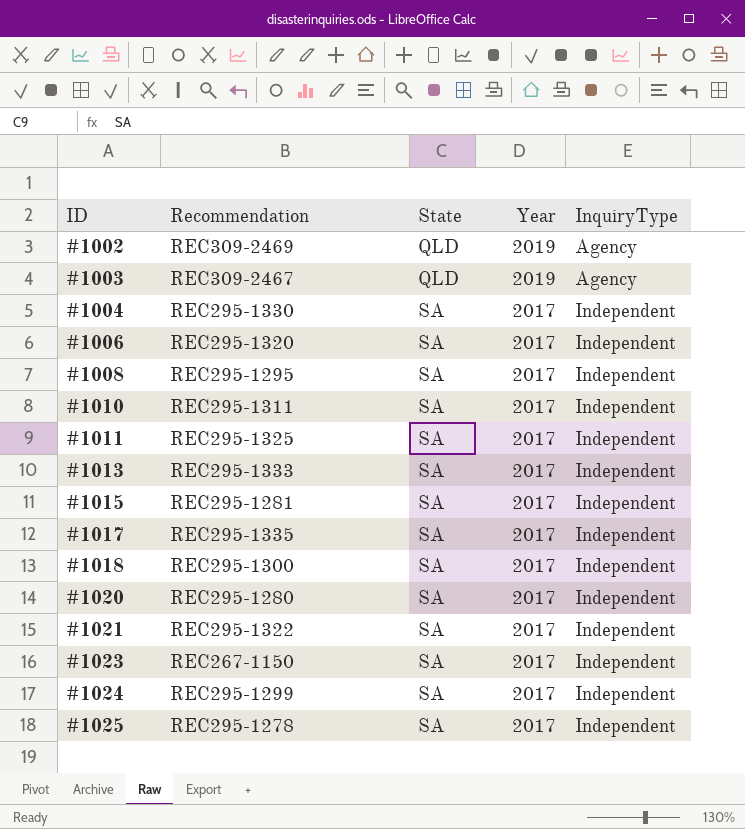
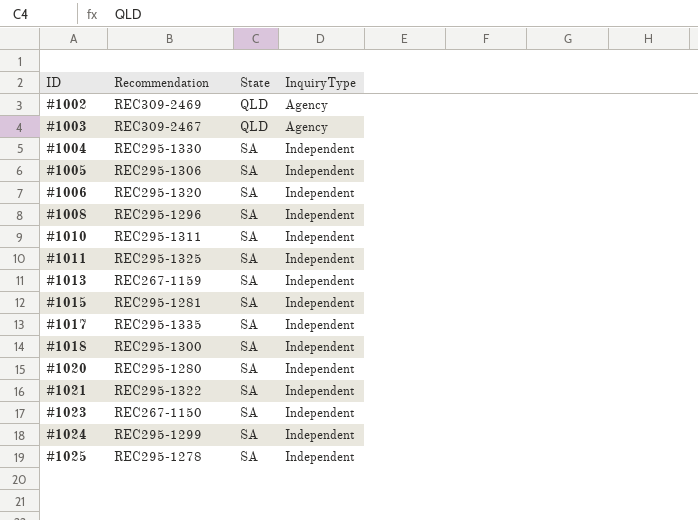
column Year | position: 4 -> none
row #1005: none -> REC295-1306 | SA | Independent
#1008 | Recommendation: REC295-1295 -> REC295-1296
#1013 | Recommendation: REC295-1333 -> REC267-1159

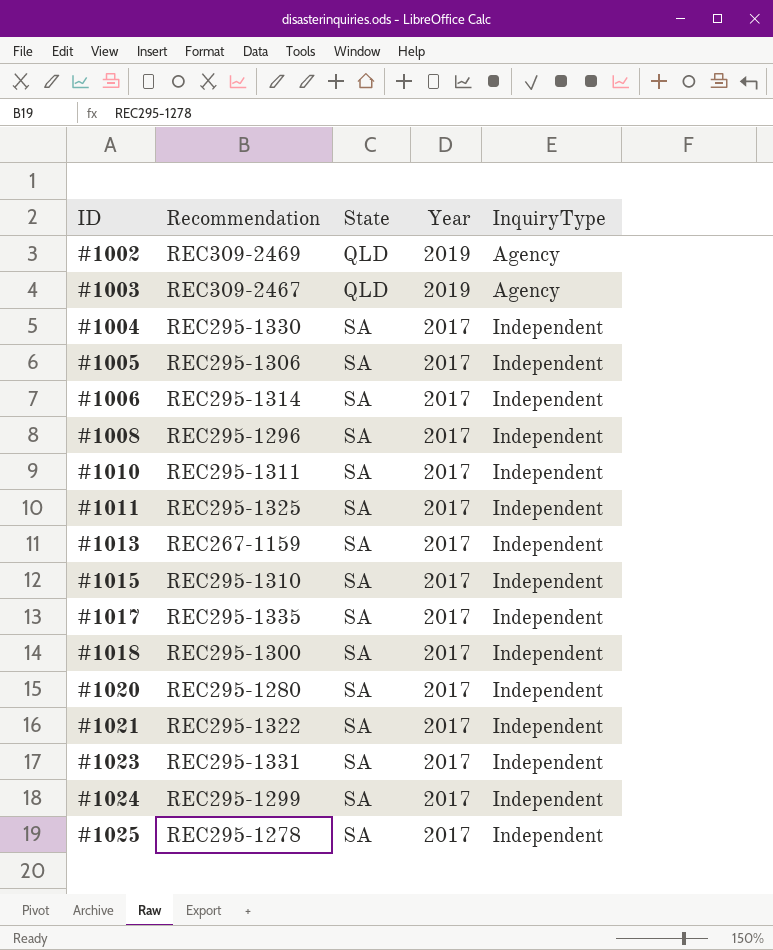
column Year | position: none -> 4
#1006 | Recommendation: REC295-1320 -> REC295-1314
#1015 | Recommendation: REC295-1281 -> REC295-1310
#1023 | Recommendation: REC267-1150 -> REC295-1331

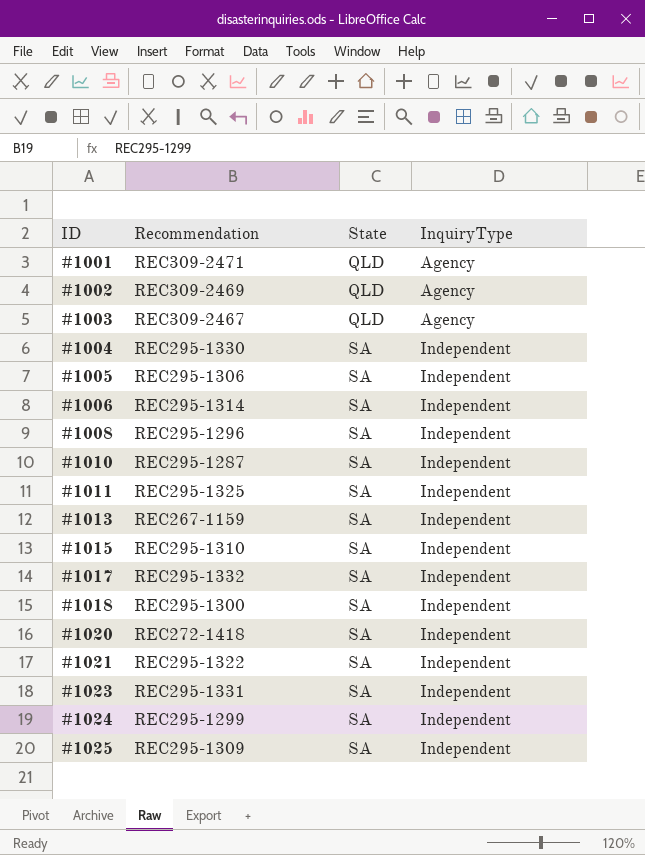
column Year | position: 4 -> none
row #1001: none -> REC309-2471 | QLD | Agency
#1010 | Recommendation: REC295-1311 -> REC295-1287
#1017 | Recommendation: REC295-1335 -> REC295-1332
#1020 | Recommendation: REC295-1280 -> REC272-1418
#1025 | Recommendation: REC295-1278 -> REC295-1309

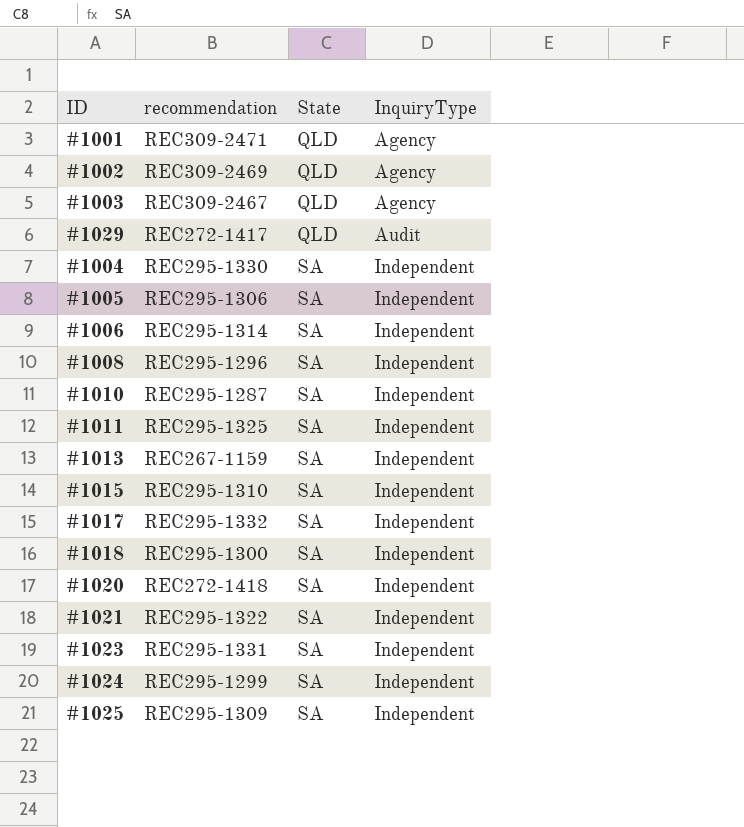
column name: Recommendation -> recommendation
row #1029: none -> REC272-1417 | QLD | Audit

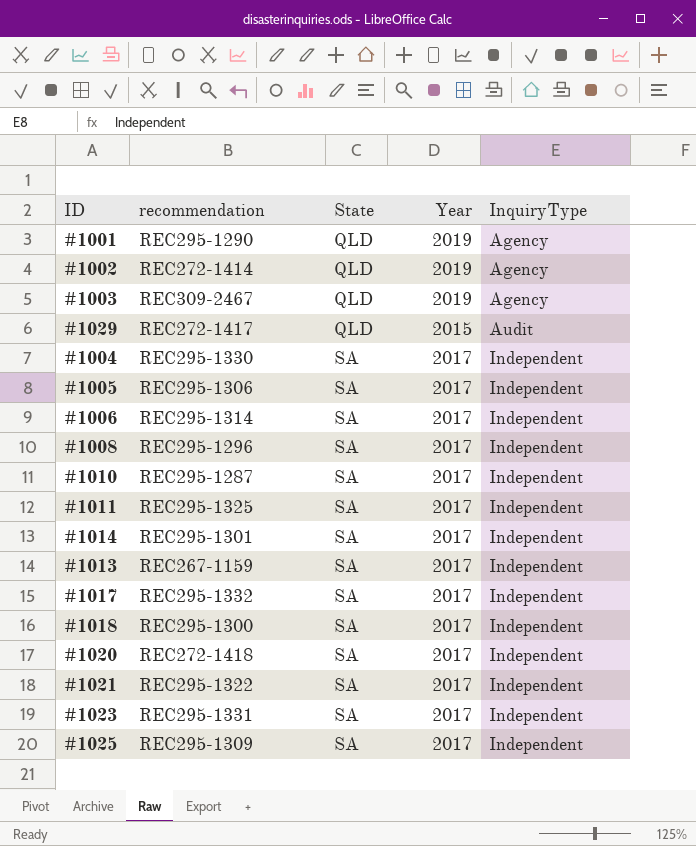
column Year | position: none -> 4
row #1015: REC295-1310 | SA | Independent -> none
row #1024: REC295-1299 | SA | Independent -> none
#1001 | recommendation: REC309-2471 -> REC295-1290
#1002 | recommendation: REC309-2469 -> REC272-1414
row #1014: none -> REC295-1301 | SA | 2017 | Independent

